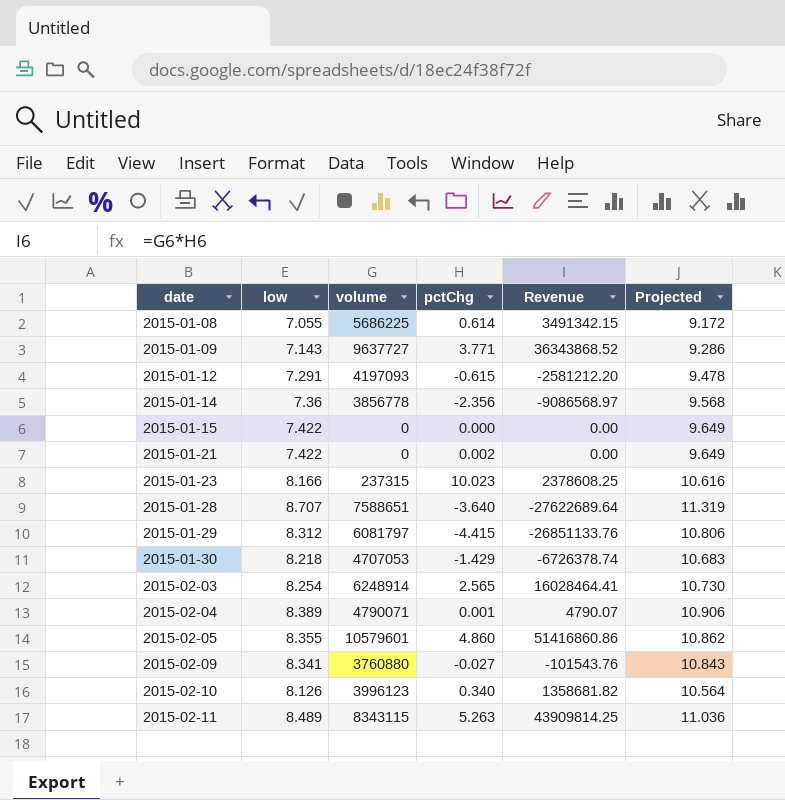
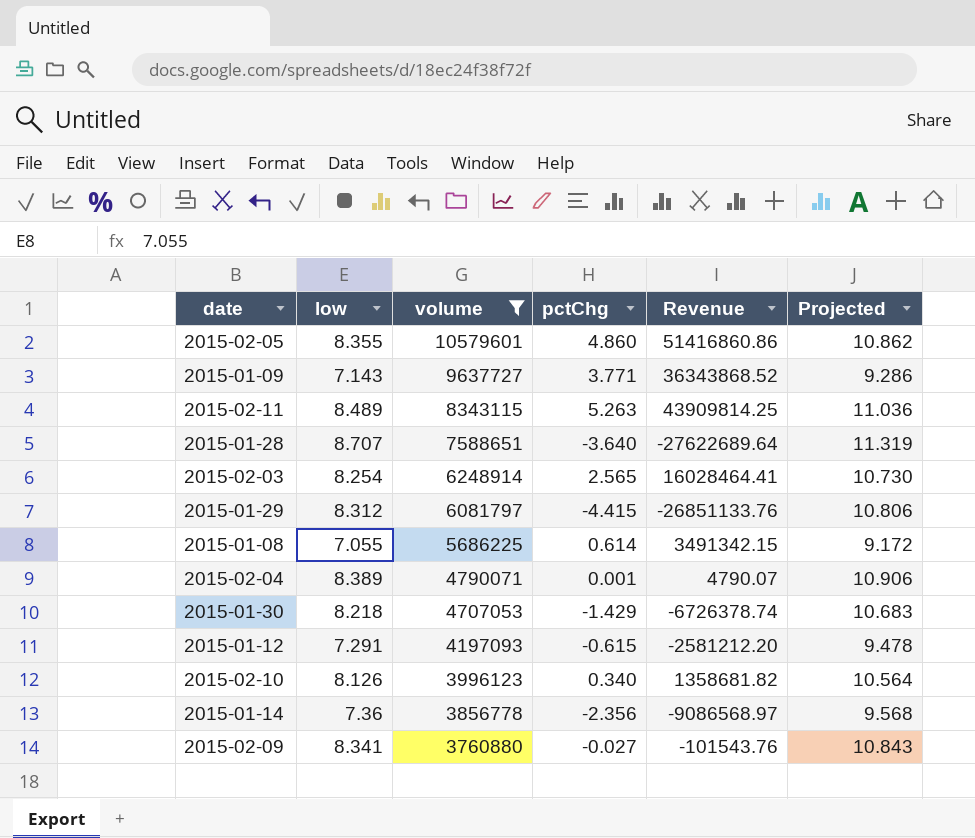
filter: none -> volume >= 3760880
row order: date ascending -> volume descending

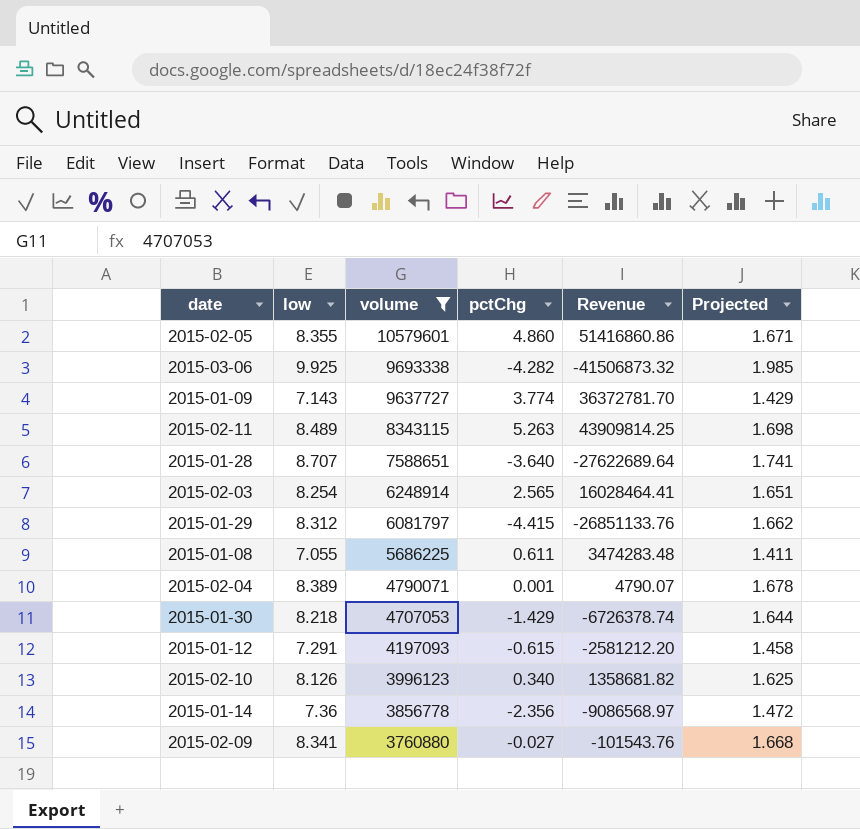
column Projected | formula: [low] * 1.3 -> [low] * 0.2
row 2015-03-06: none -> 9.925 | 9693338 | -4.282 | -41506873.32 | 1.985
2015-01-09 | pctChg: 3.771 -> 3.774
2015-01-09 | Revenue: 36343868.52 -> 36372781.70
2015-01-08 | pctChg: 0.614 -> 0.611
2015-01-08 | Revenue: 3491342.15 -> 3474283.48

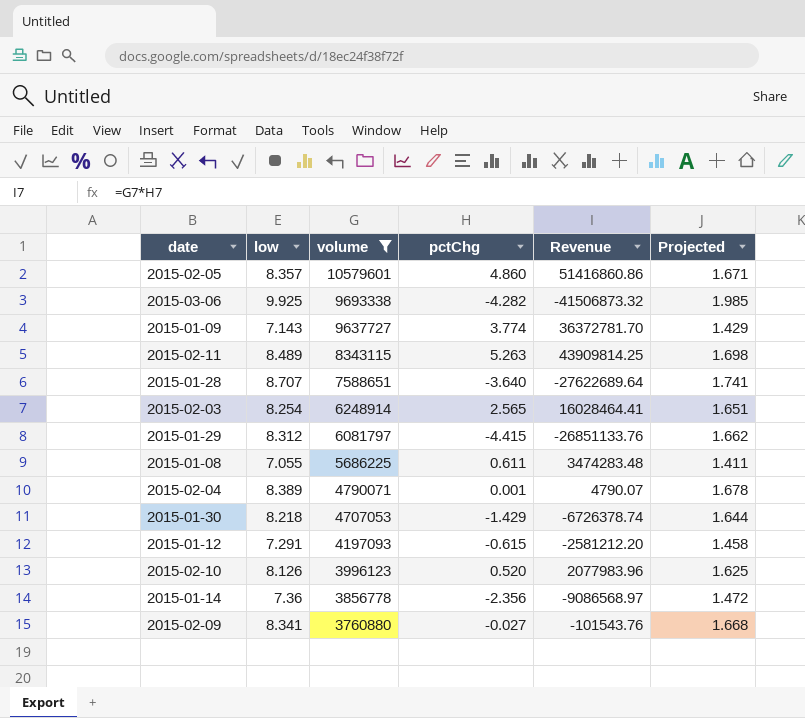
2015-02-05 | low: 8.355 -> 8.357
2015-02-10 | pctChg: 0.340 -> 0.520
2015-02-10 | Revenue: 1358681.82 -> 2077983.96

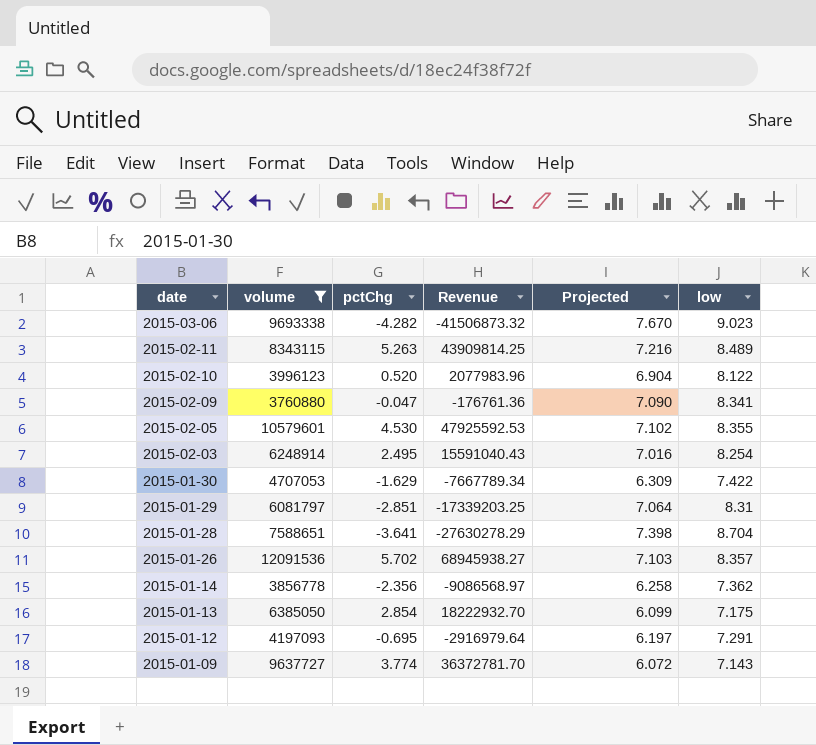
row order: volume descending -> date descending
column Projected | formula: [low] * 0.2 -> [low] * 0.85
column low | position: 2 -> 6
row 2015-01-08: 7.055 | 5686225 | 0.611 | 3474283.48 | 1.411 -> none
row 2015-02-04: 8.389 | 4790071 | 0.001 | 4790.07 | 1.678 -> none
2015-03-06 | low: 9.925 -> 9.023
2015-02-10 | low: 8.126 -> 8.122
2015-02-09 | pctChg: -0.027 -> -0.047
2015-02-09 | Revenue: -101543.76 -> -176761.36
2015-02-05 | pctChg: 4.860 -> 4.530
2015-02-05 | Revenue: 51416860.86 -> 47925592.53
2015-02-05 | low: 8.357 -> 8.355
2015-02-03 | pctChg: 2.565 -> 2.495
2015-02-03 | Revenue: 16028464.41 -> 15591040.43
2015-01-30 | pctChg: -1.429 -> -1.629
2015-01-30 | Revenue: -6726378.74 -> -7667789.34
2015-01-30 | low: 8.218 -> 7.422
2015-01-29 | pctChg: -4.415 -> -2.851
2015-01-29 | Revenue: -26851133.76 -> -17339203.25
2015-01-29 | low: 8.312 -> 8.31
2015-01-28 | pctChg: -3.640 -> -3.641
2015-01-28 | Revenue: -27622689.64 -> -27630278.29
2015-01-28 | low: 8.707 -> 8.704
row 2015-01-26: none -> 12091536 | 5.702 | 68945938.27 | 7.103 | 8.357
2015-01-14 | low: 7.36 -> 7.362
row 2015-01-13: none -> 6385050 | 2.854 | 18222932.70 | 6.099 | 7.175
2015-01-12 | pctChg: -0.615 -> -0.695
2015-01-12 | Revenue: -2581212.20 -> -2916979.64

